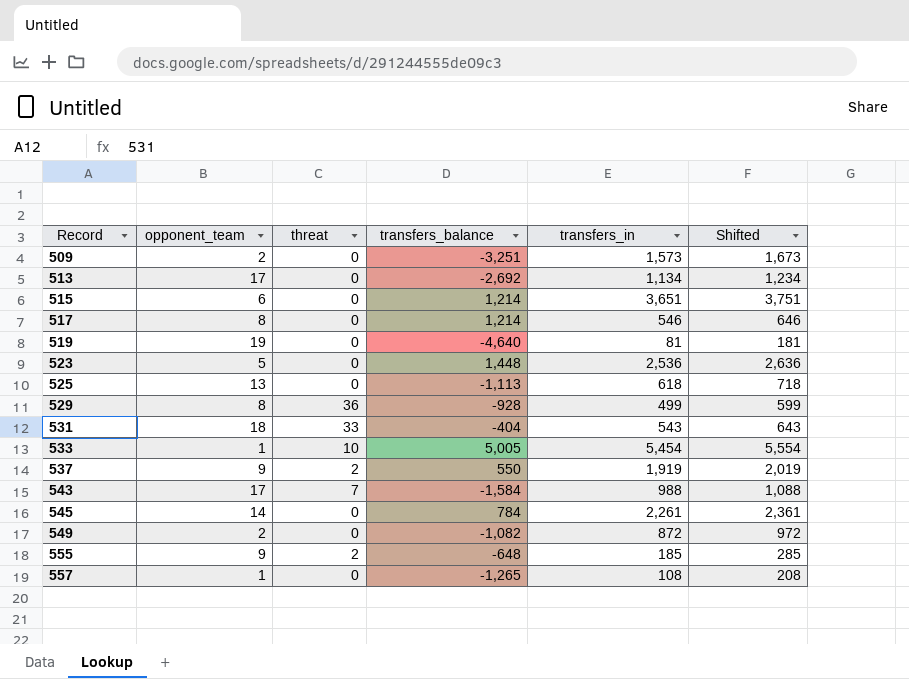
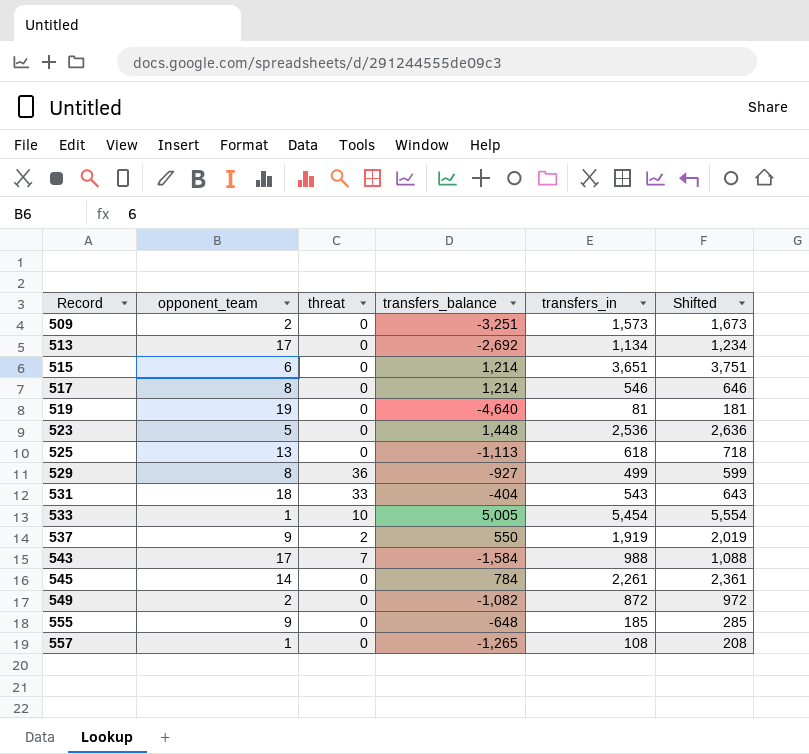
529 | transfers_balance: -928 -> -927
555 | threat: 2 -> 0

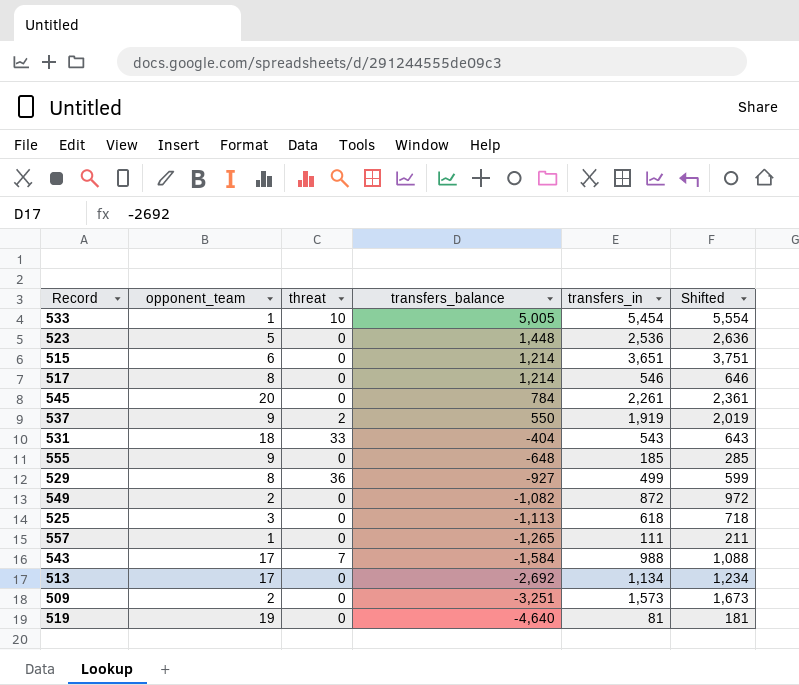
row order: Record ascending -> transfers_balance descending
545 | opponent_team: 14 -> 20
525 | opponent_team: 13 -> 3
557 | transfers_in: 108 -> 111
557 | Shifted: 208 -> 211

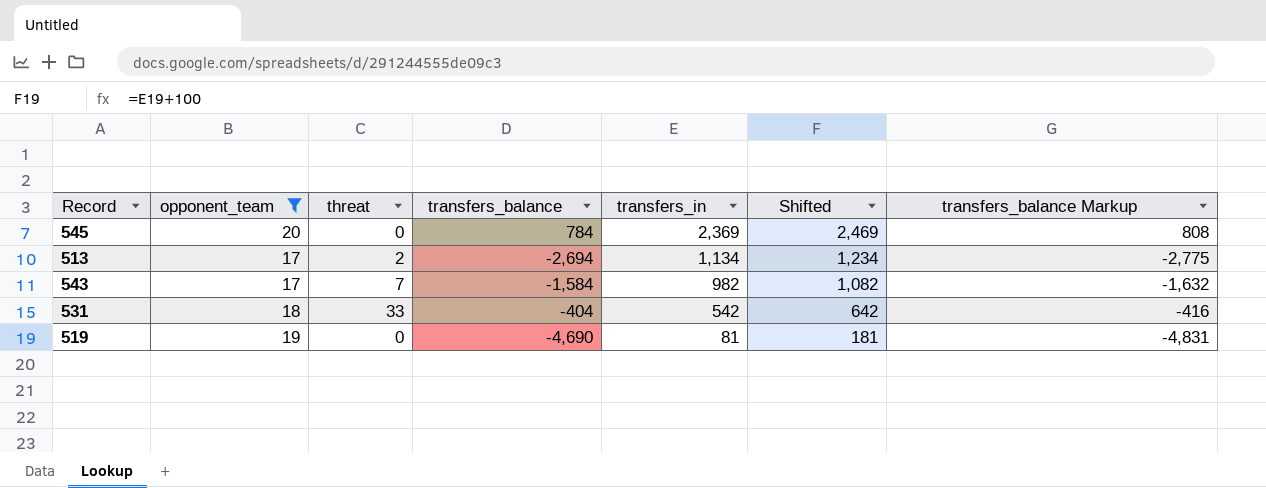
filter: none -> opponent_team >= 17
row order: transfers_balance descending -> transfers_in descending
column transfers_balance Markup | formula: none -> [transfers_balance] * 1.03
545 | transfers_in: 2,261 -> 2,369
545 | Shifted: 2,361 -> 2,469
513 | threat: 0 -> 2
513 | transfers_balance: -2,692 -> -2,694
543 | transfers_in: 988 -> 982
543 | Shifted: 1,088 -> 1,082
531 | transfers_in: 543 -> 542
531 | Shifted: 643 -> 642
519 | transfers_balance: -4,640 -> -4,690

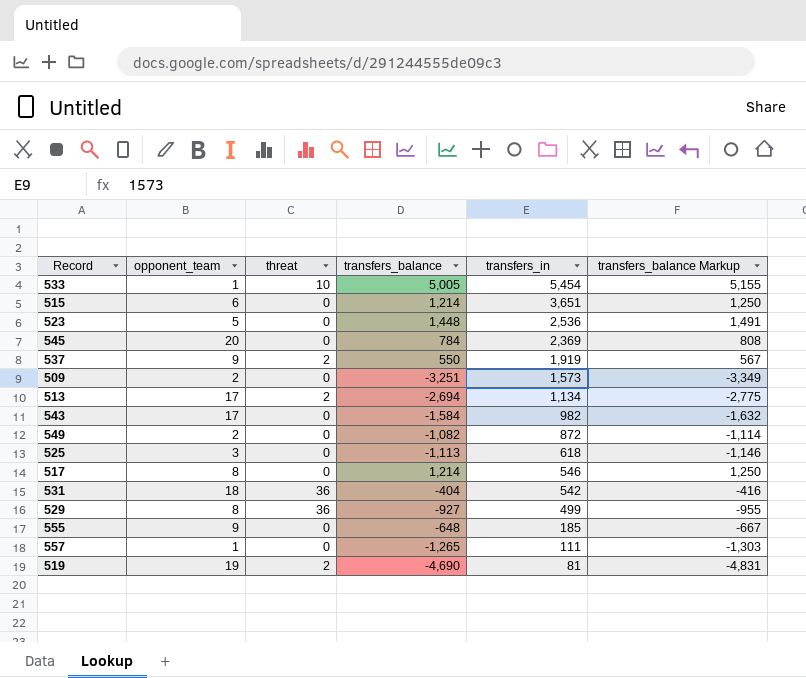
filter: opponent_team >= 17 -> none
column Shifted | formula: [transfers_in] + 100 -> none
543 | threat: 7 -> 0
531 | threat: 33 -> 36
519 | threat: 0 -> 2

